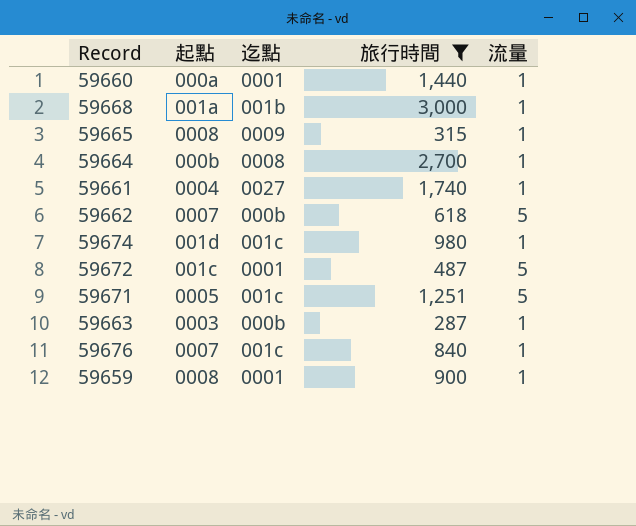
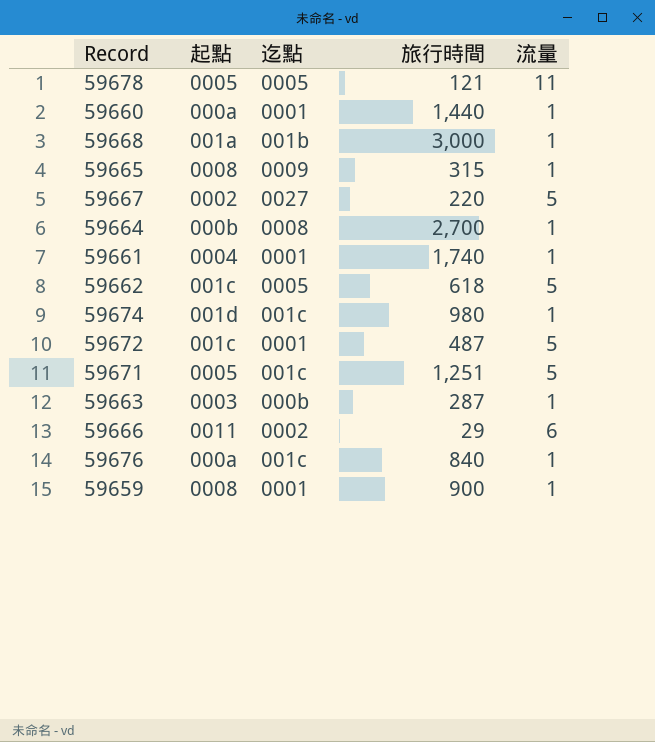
filter: 旅行時間 >= 287 -> none
59661 | 迄點: 0027 -> 0001
59662 | 起點: 0007 -> 001c
59662 | 迄點: 000b -> 0005
59676 | 起點: 0007 -> 000a

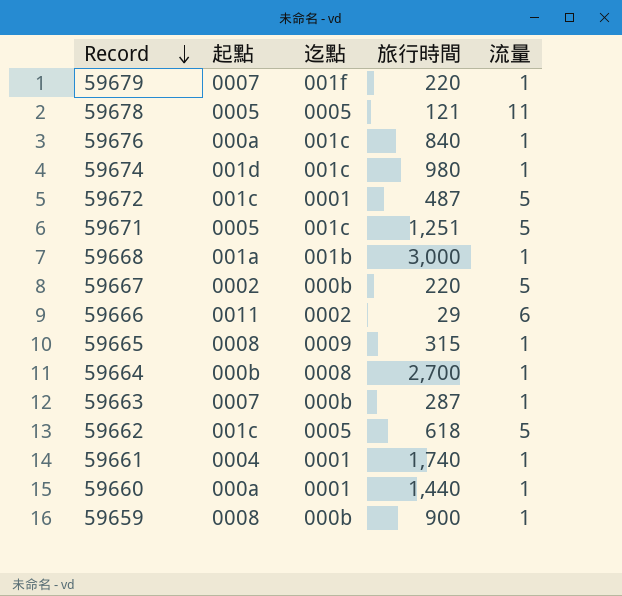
row order: none -> Record descending
row 59679: none -> 0007 | 001f | 220 | 1
59667 | 迄點: 0027 -> 000b
59663 | 起點: 0003 -> 0007
59659 | 迄點: 0001 -> 000b

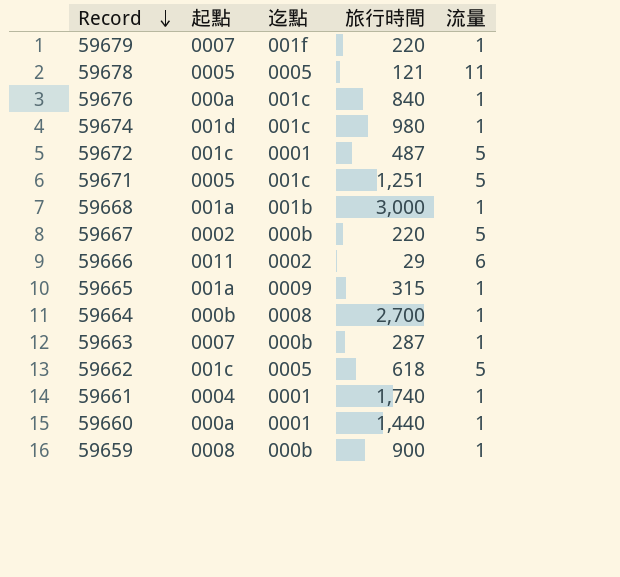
59665 | 起點: 0008 -> 001a

